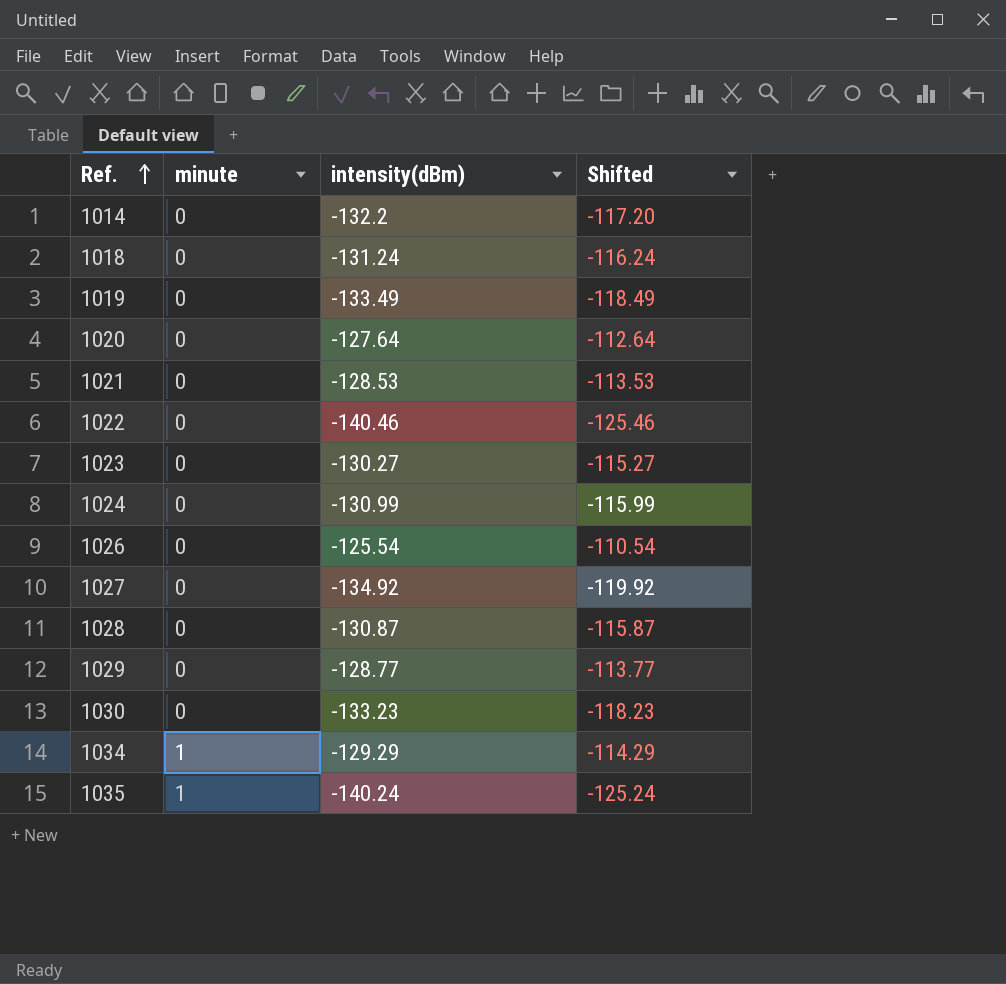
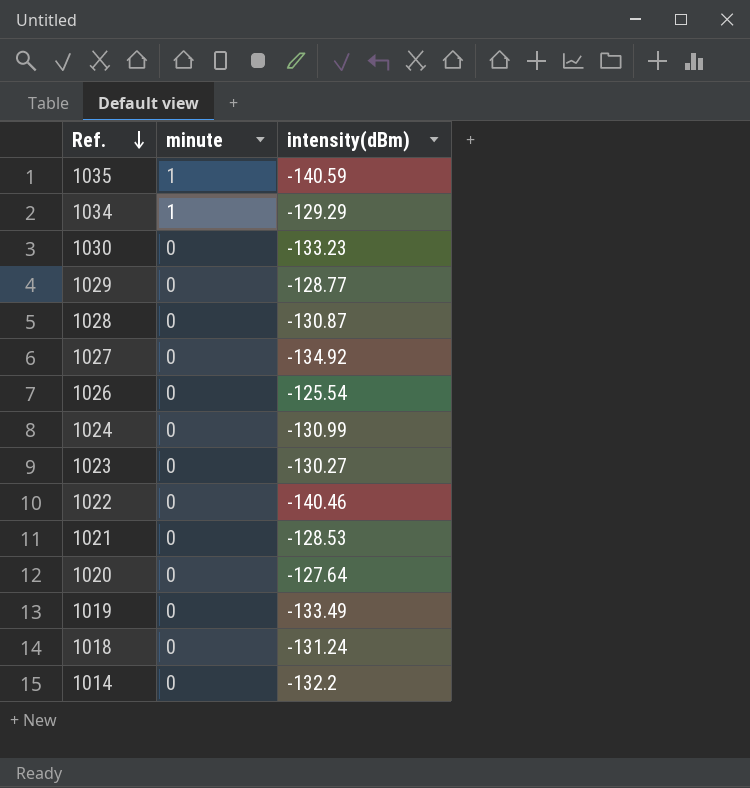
row order: Ref. ascending -> Ref. descending
column Shifted | formula: [intensity(dBm)] + 15 -> none
1035 | intensity(dBm): -140.24 -> -140.59

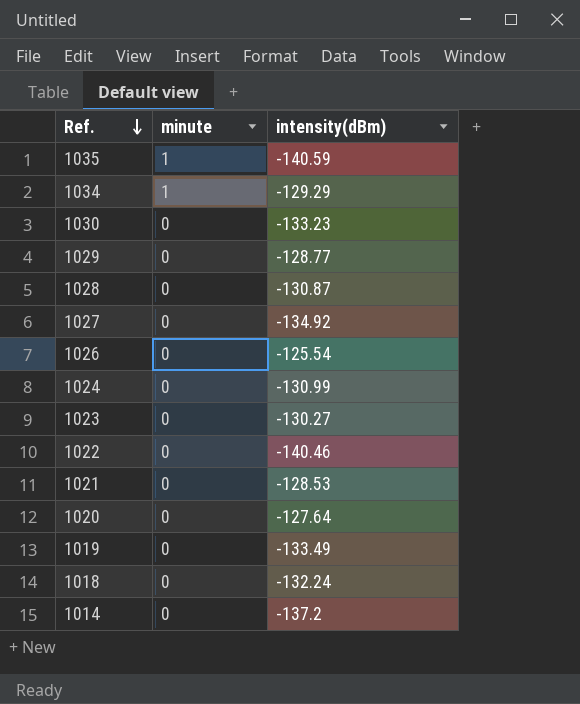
1018 | intensity(dBm): -131.24 -> -132.24
1014 | intensity(dBm): -132.2 -> -137.2

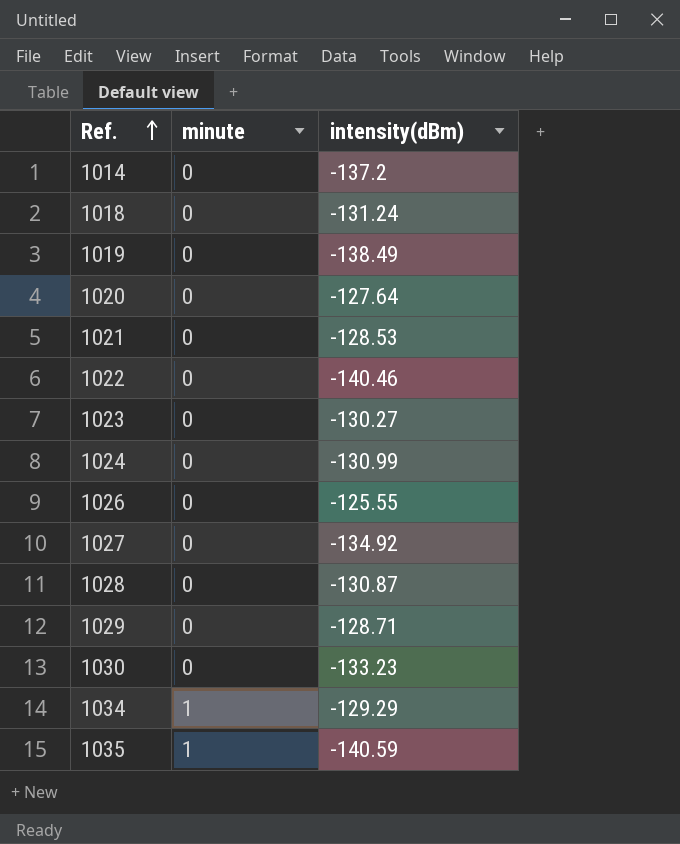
row order: Ref. descending -> Ref. ascending
1018 | intensity(dBm): -132.24 -> -131.24
1019 | intensity(dBm): -133.49 -> -138.49
1026 | intensity(dBm): -125.54 -> -125.55
1029 | intensity(dBm): -128.77 -> -128.71

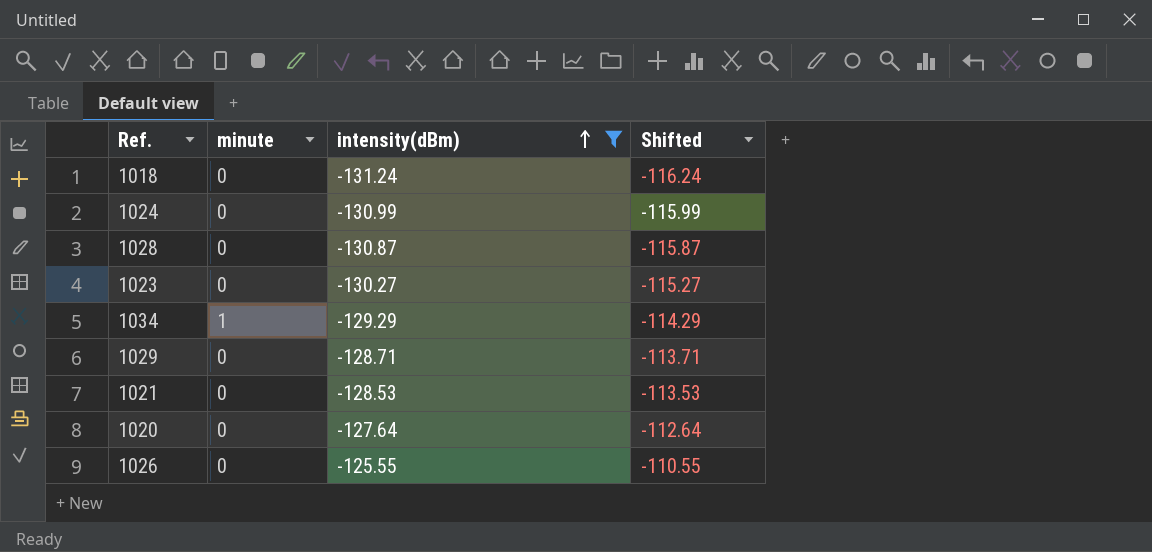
filter: none -> intensity(dBm) >= -131.24
row order: Ref. ascending -> intensity(dBm) ascending
column Shifted | formula: none -> [intensity(dBm)] + 15

